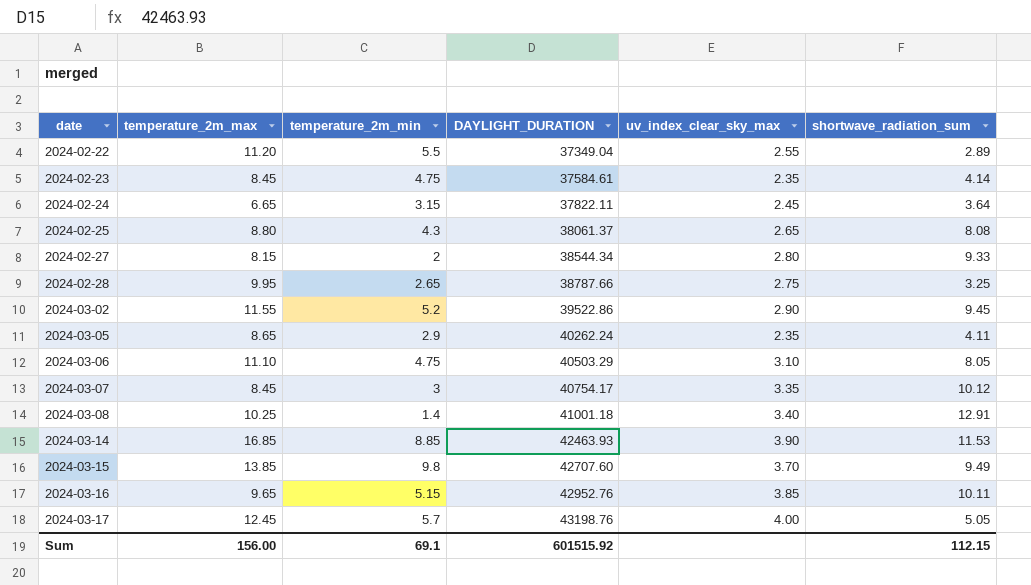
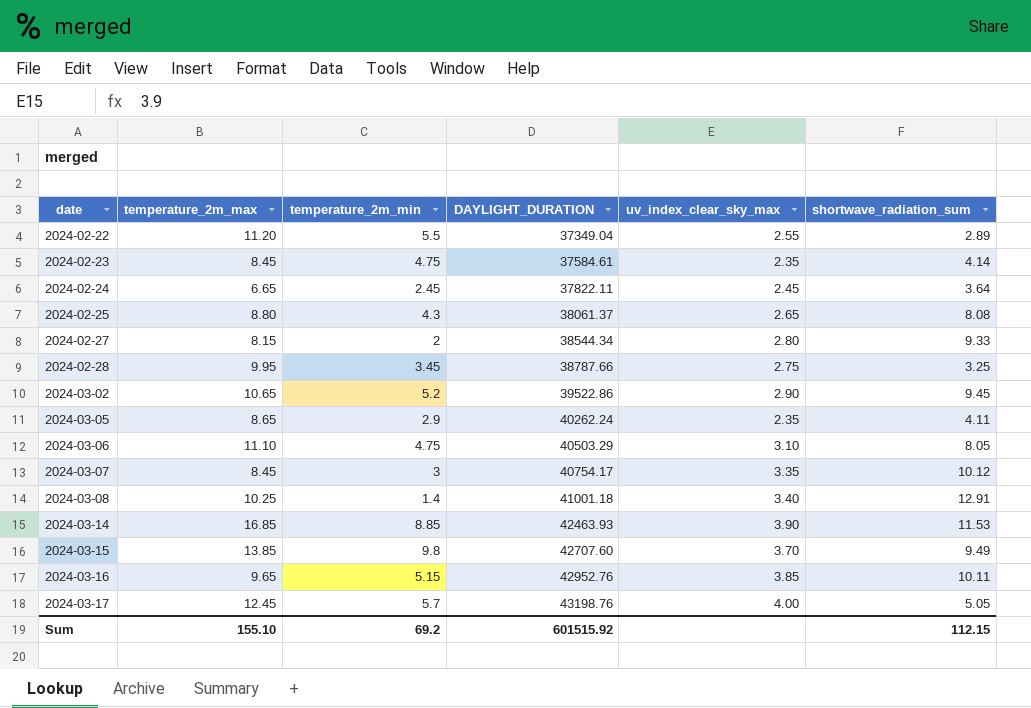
2024-02-24 | temperature_2m_min: 3.15 -> 2.45
2024-02-28 | temperature_2m_min: 2.65 -> 3.45
2024-03-02 | temperature_2m_max: 11.55 -> 10.65
Sum | temperature_2m_max: 156.00 -> 155.10
Sum | temperature_2m_min: 69.1 -> 69.2

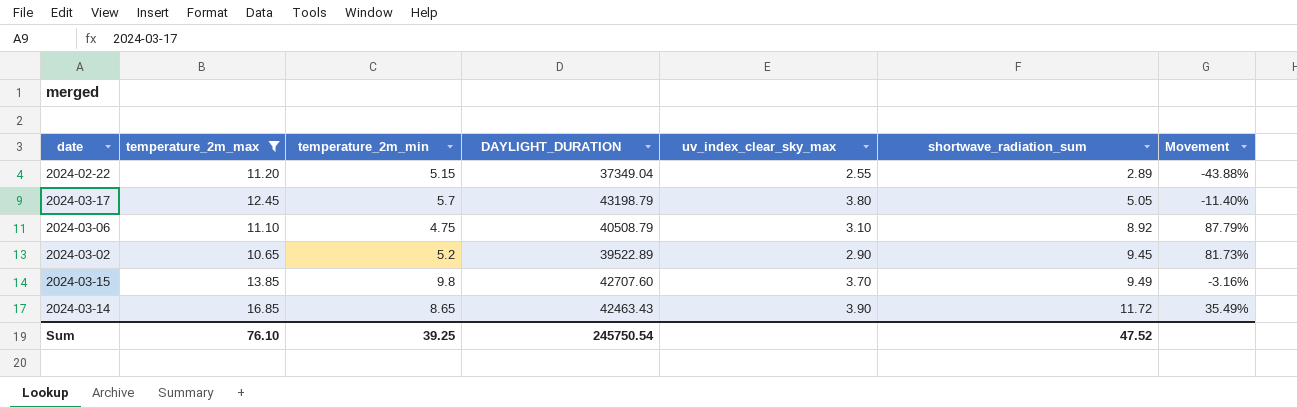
filter: none -> temperature_2m_max >= 10.65
row order: date ascending -> shortwave_radiation_sum ascending
column Movement | formula: none -> ([shortwave_radiation_sum] - [temperature_2m_min]) / [temperature_2m_min]
2024-02-22 | temperature_2m_min: 5.5 -> 5.15
2024-03-17 | DAYLIGHT_DURATION: 43198.76 -> 43198.79
2024-03-17 | uv_index_clear_sky_max: 4.00 -> 3.80
2024-03-06 | DAYLIGHT_DURATION: 40503.29 -> 40508.79
2024-03-06 | shortwave_radiation_sum: 8.05 -> 8.92
2024-03-02 | DAYLIGHT_DURATION: 39522.86 -> 39522.89
2024-03-14 | temperature_2m_min: 8.85 -> 8.65
2024-03-14 | DAYLIGHT_DURATION: 42463.93 -> 42463.43
2024-03-14 | shortwave_radiation_sum: 11.53 -> 11.72
Sum | temperature_2m_max: 155.10 -> 76.10
Sum | temperature_2m_min: 69.2 -> 39.25
Sum | DAYLIGHT_DURATION: 601515.92 -> 245750.54
Sum | shortwave_radiation_sum: 112.15 -> 47.52

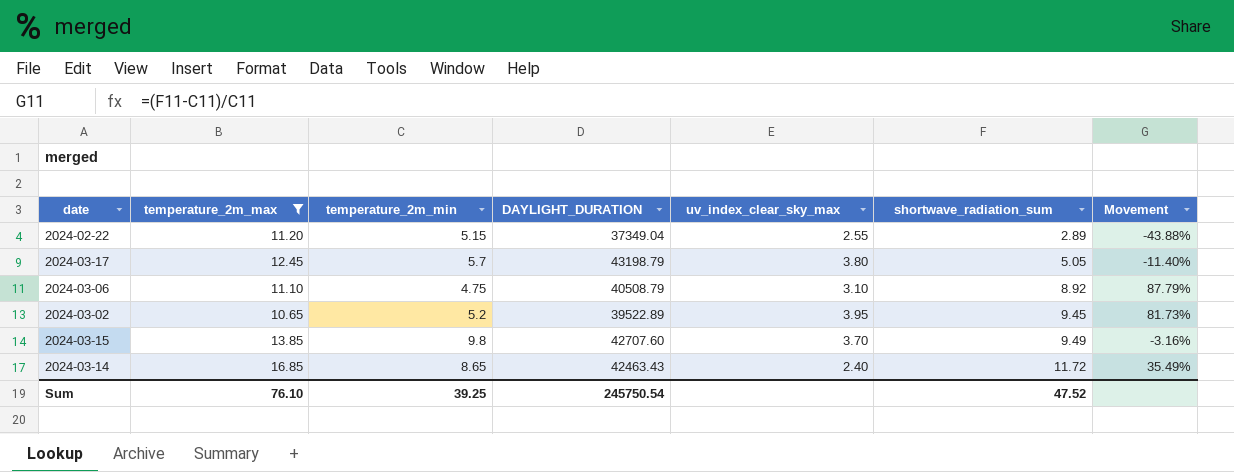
2024-03-02 | uv_index_clear_sky_max: 2.90 -> 3.95
2024-03-14 | uv_index_clear_sky_max: 3.90 -> 2.40

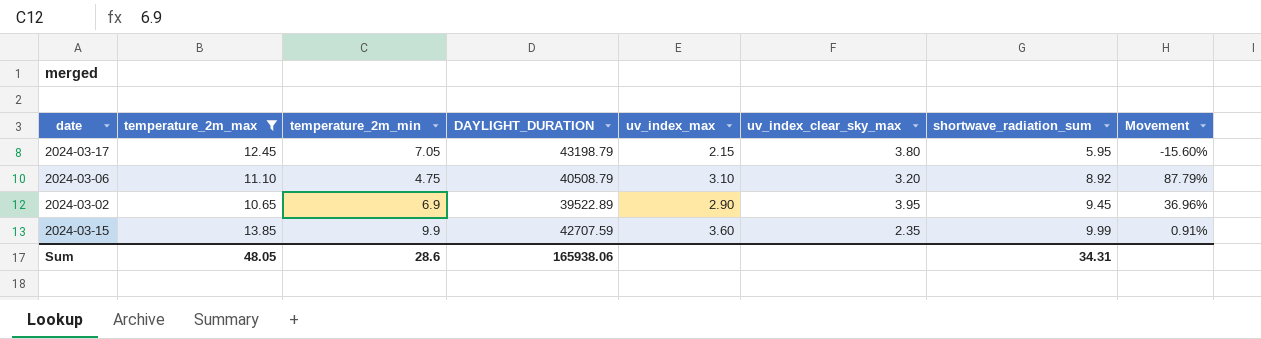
column uv_index_max | position: none -> 5
row 2024-02-22: 11.20 | 5.15 | 37349.04 | 2.55 | 2.89 | -43.88% -> none
row 2024-03-14: 16.85 | 8.65 | 42463.43 | 2.40 | 11.72 | 35.49% -> none
2024-03-17 | temperature_2m_min: 5.7 -> 7.05
2024-03-17 | shortwave_radiation_sum: 5.05 -> 5.95
2024-03-17 | Movement: -11.40% -> -15.60%
2024-03-06 | uv_index_clear_sky_max: 3.10 -> 3.20
2024-03-02 | temperature_2m_min: 5.2 -> 6.9
2024-03-02 | Movement: 81.73% -> 36.96%
2024-03-15 | temperature_2m_min: 9.8 -> 9.9
2024-03-15 | DAYLIGHT_DURATION: 42707.60 -> 42707.59
2024-03-15 | uv_index_clear_sky_max: 3.70 -> 2.35
2024-03-15 | shortwave_radiation_sum: 9.49 -> 9.99
2024-03-15 | Movement: -3.16% -> 0.91%
Sum | temperature_2m_max: 76.10 -> 48.05
Sum | temperature_2m_min: 39.25 -> 28.6
Sum | DAYLIGHT_DURATION: 245750.54 -> 165938.06
Sum | shortwave_radiation_sum: 47.52 -> 34.31

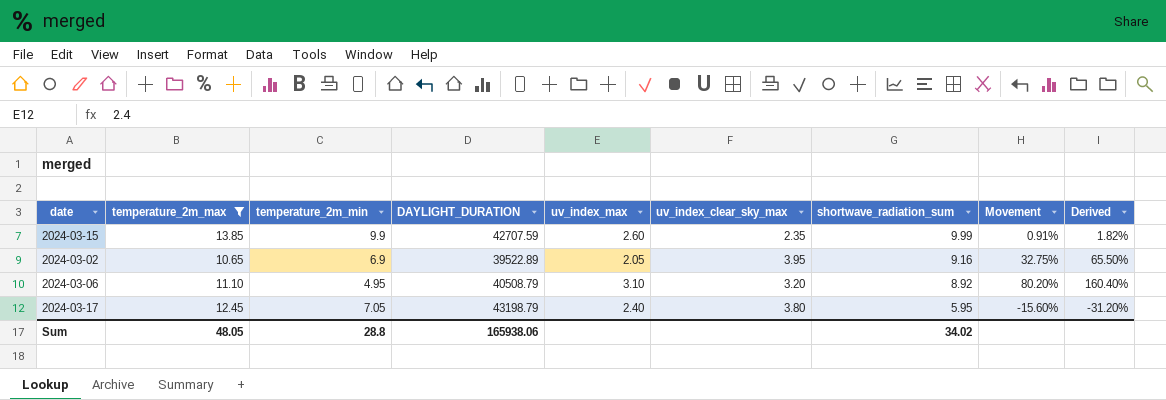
row order: shortwave_radiation_sum ascending -> shortwave_radiation_sum descending
column Derived | formula: none -> [Movement] * 2
2024-03-15 | uv_index_max: 3.60 -> 2.60
2024-03-02 | uv_index_max: 2.90 -> 2.05
2024-03-02 | shortwave_radiation_sum: 9.45 -> 9.16
2024-03-02 | Movement: 36.96% -> 32.75%
2024-03-06 | temperature_2m_min: 4.75 -> 4.95
2024-03-06 | Movement: 87.79% -> 80.20%
2024-03-17 | uv_index_max: 2.15 -> 2.40
Sum | temperature_2m_min: 28.6 -> 28.8
Sum | shortwave_radiation_sum: 34.31 -> 34.02

